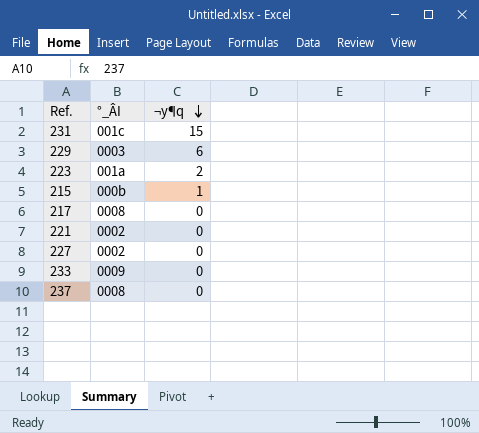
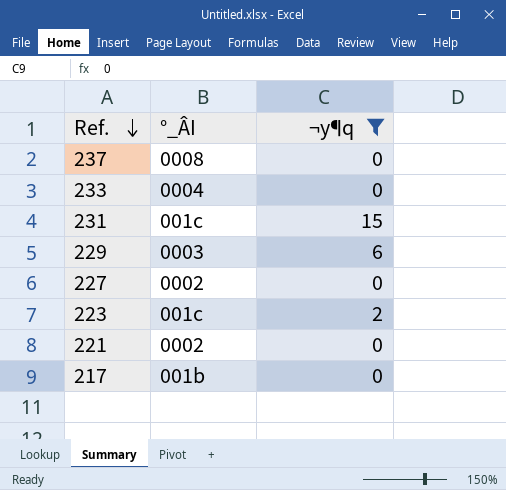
filter: none -> ¬y¶q != 1
row order: ¬y¶q descending -> Ref. descending
233 | °_ÂI: 0009 -> 0004
223 | °_ÂI: 001a -> 001c
217 | °_ÂI: 0008 -> 001b

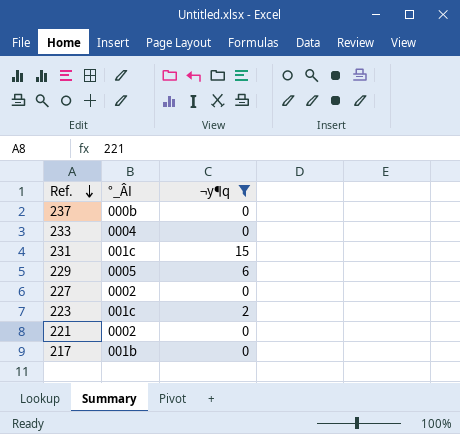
237 | °_ÂI: 0008 -> 000b
229 | °_ÂI: 0003 -> 0005

